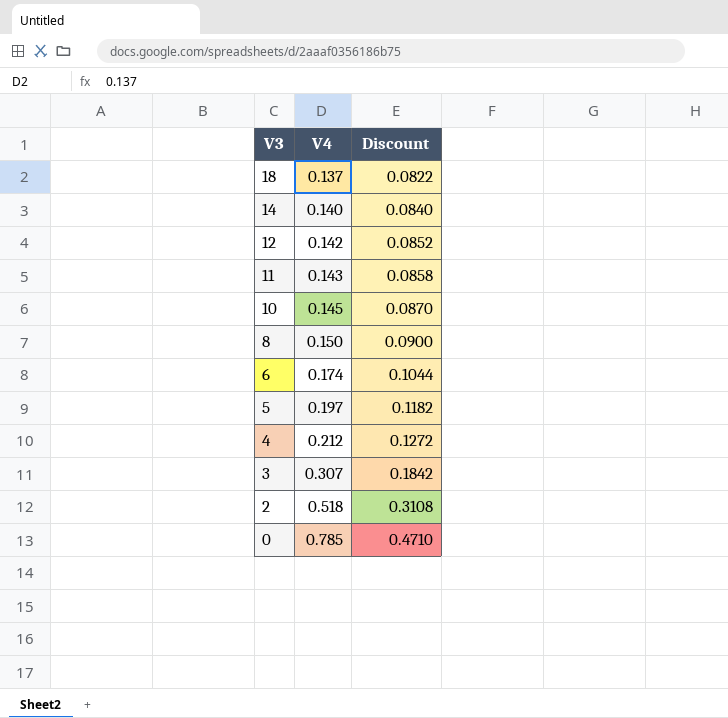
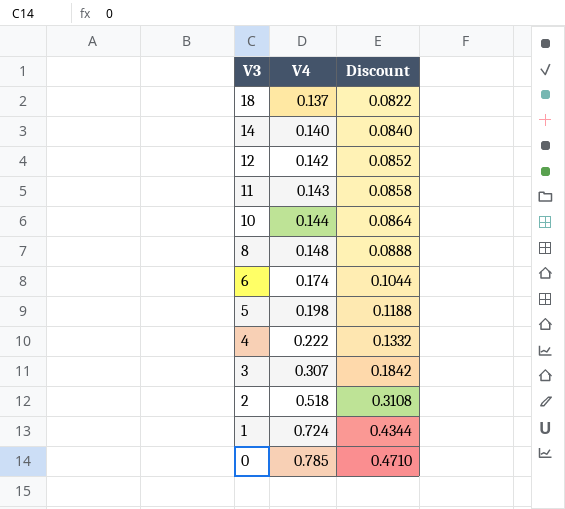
10 | V4: 0.145 -> 0.144
10 | Discount: 0.0870 -> 0.0864
8 | V4: 0.150 -> 0.148
8 | Discount: 0.0900 -> 0.0888
5 | V4: 0.197 -> 0.198
5 | Discount: 0.1182 -> 0.1188
4 | V4: 0.212 -> 0.222
4 | Discount: 0.1272 -> 0.1332
row 1: none -> 0.724 | 0.4344

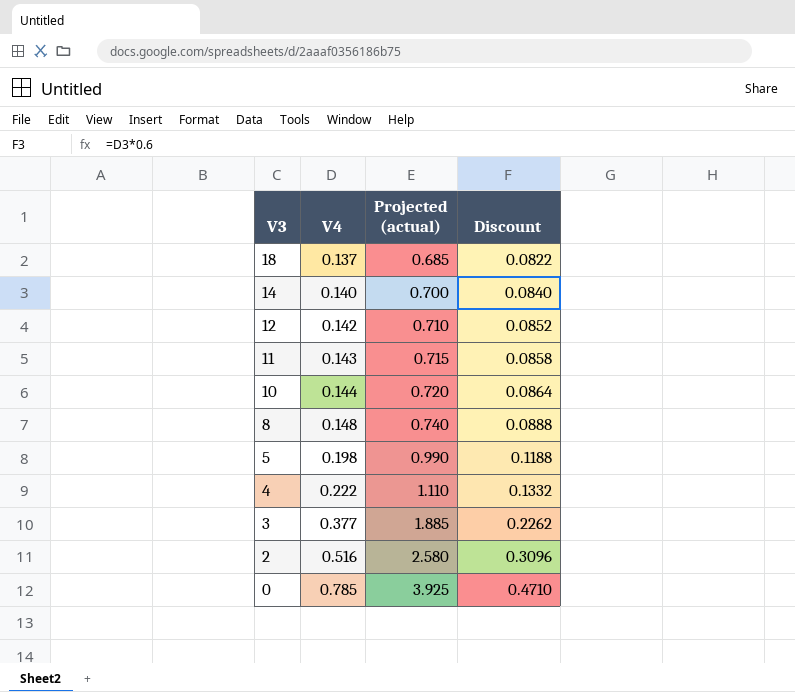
column Projected (actual) | formula: none -> [V4] * 5
row 6: 0.174 | 0.1044 -> none
row 1: 0.724 | 0.4344 -> none
3 | V4: 0.307 -> 0.377
3 | Discount: 0.1842 -> 0.2262
2 | V4: 0.518 -> 0.516
2 | Discount: 0.3108 -> 0.3096

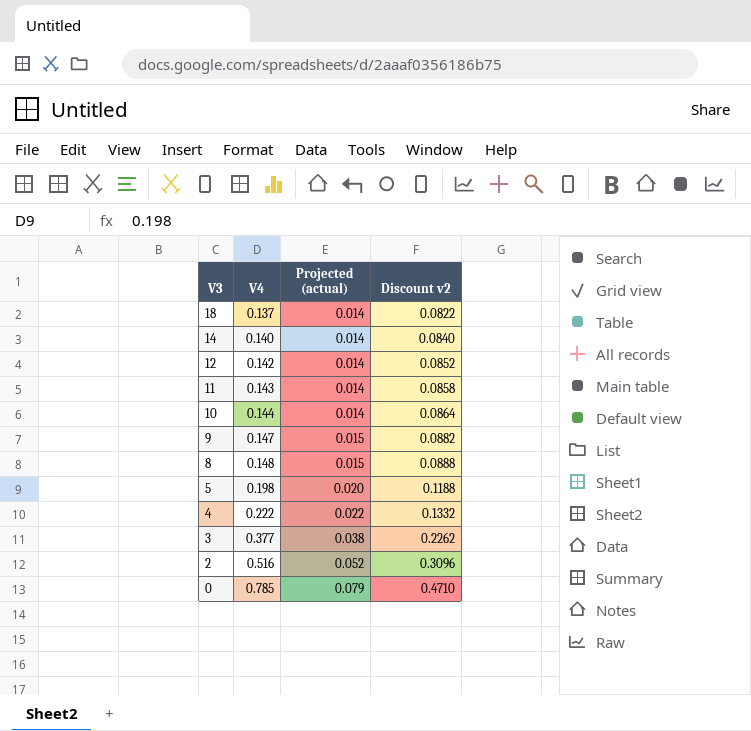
column Projected (actual) | formula: [V4] * 5 -> [V4] * 0.1
column name: Discount -> Discount v2
row 9: none -> 0.147 | 0.015 | 0.0882

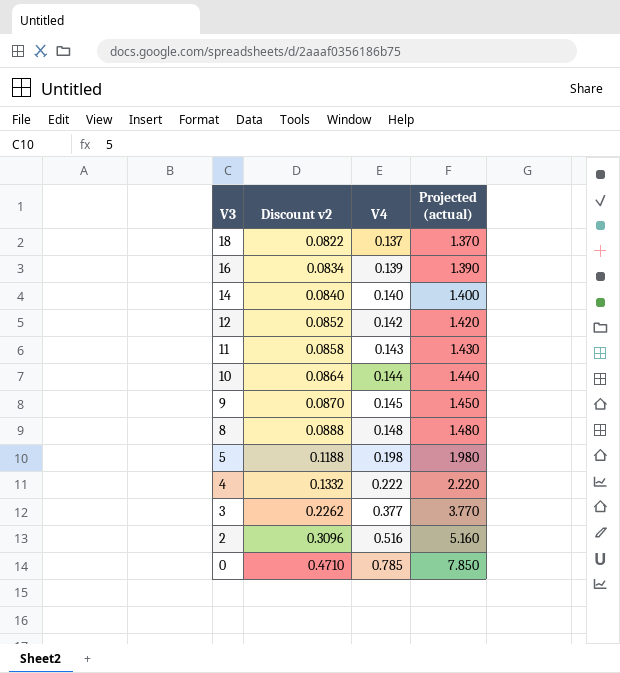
column Discount v2 | position: 4 -> 2
column Projected (actual) | formula: [V4] * 0.1 -> [V4] * 10
row 16: none -> 0.0834 | 0.139 | 1.390
9 | Discount v2: 0.0882 -> 0.0870
9 | V4: 0.147 -> 0.145

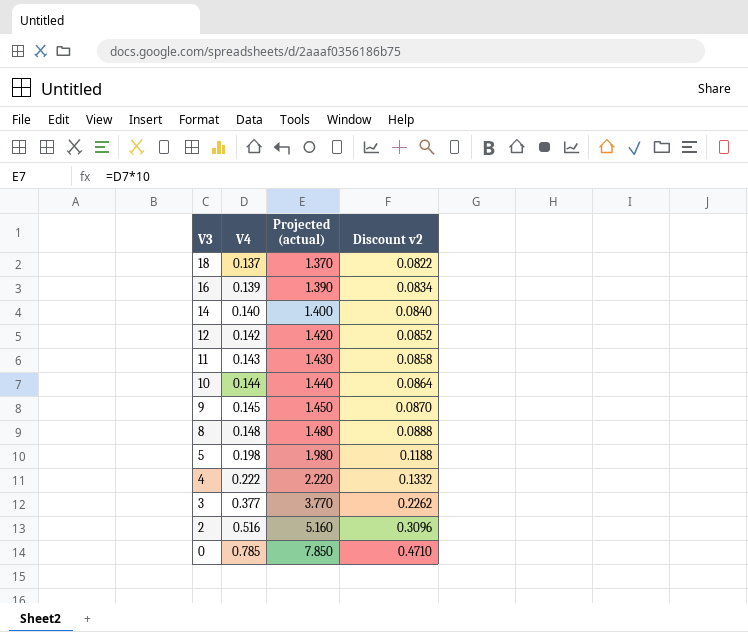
column Discount v2 | position: 2 -> 4

